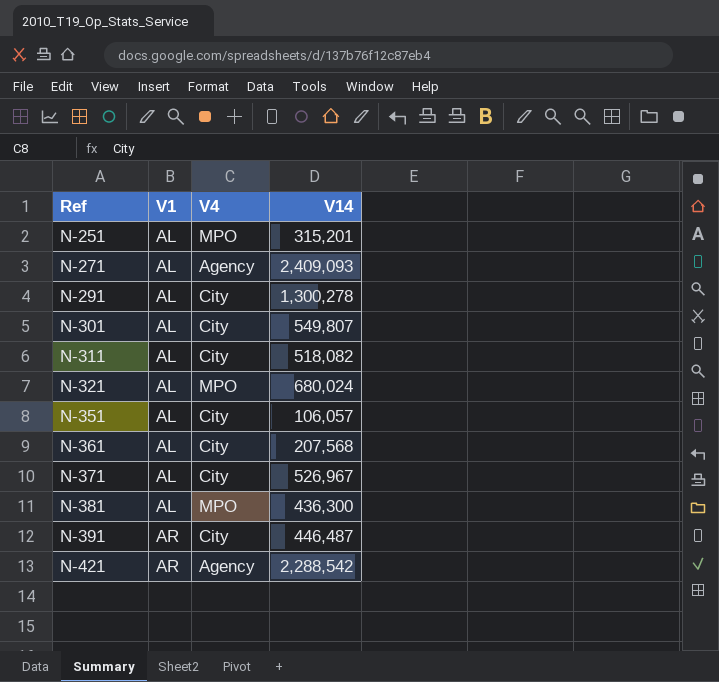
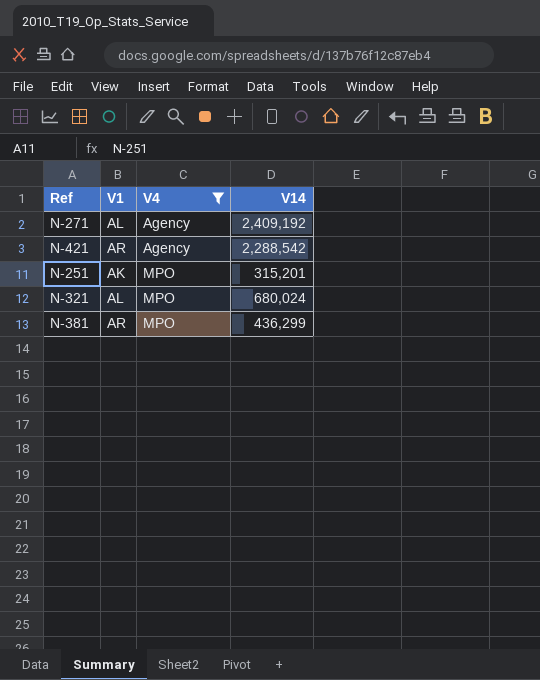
filter: none -> V4 != City
row order: Ref ascending -> V4 ascending
N-271 | V14: 2,409,093 -> 2,409,192
N-251 | V1: AL -> AK
N-381 | V1: AL -> AR
N-381 | V14: 436,300 -> 436,299

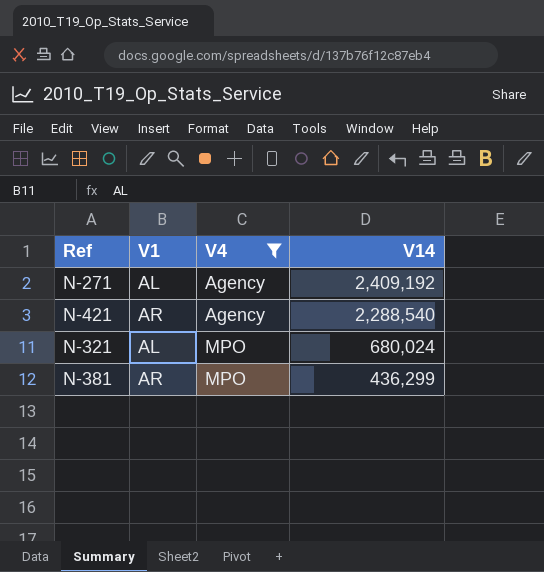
row N-251: AK | MPO | 315,201 -> none
N-421 | V14: 2,288,542 -> 2,288,540

